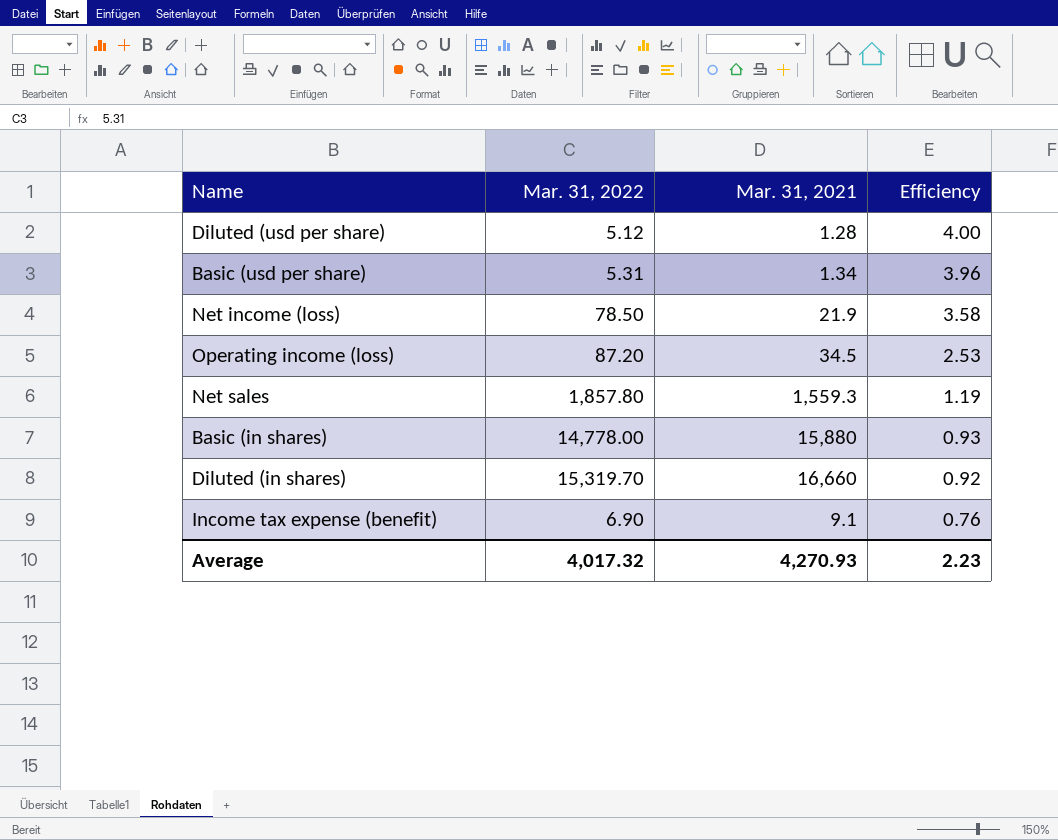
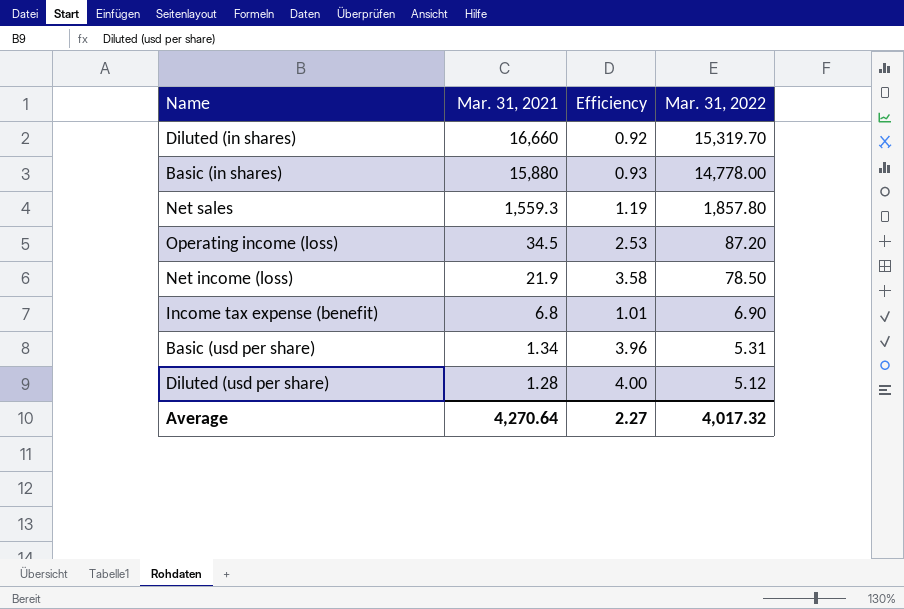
row order: Efficiency descending -> Mar. 31, 2021 descending
column Mar. 31, 2022 | position: 2 -> 4
Income tax expense (benefit) | Mar. 31, 2021: 9.1 -> 6.8
Income tax expense (benefit) | Efficiency: 0.76 -> 1.01
Average | Mar. 31, 2021: 4,270.93 -> 4,270.64
Average | Efficiency: 2.23 -> 2.27

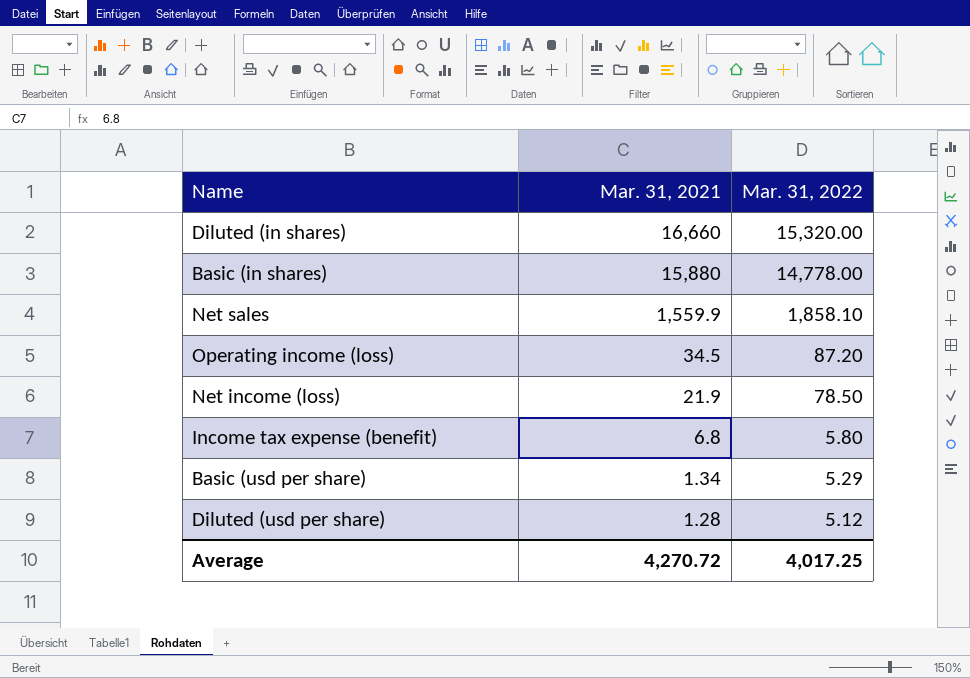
column Efficiency | formula: [Mar. 31, 2022] / [Mar. 31, 2021] -> none
Diluted (in shares) | Mar. 31, 2022: 15,319.70 -> 15,320.00
Net sales | Mar. 31, 2021: 1,559.3 -> 1,559.9
Net sales | Mar. 31, 2022: 1,857.80 -> 1,858.10
Income tax expense (benefit) | Mar. 31, 2022: 6.90 -> 5.80
Basic (usd per share) | Mar. 31, 2022: 5.31 -> 5.29
Average | Mar. 31, 2021: 4,270.64 -> 4,270.72
Average | Mar. 31, 2022: 4,017.32 -> 4,017.25

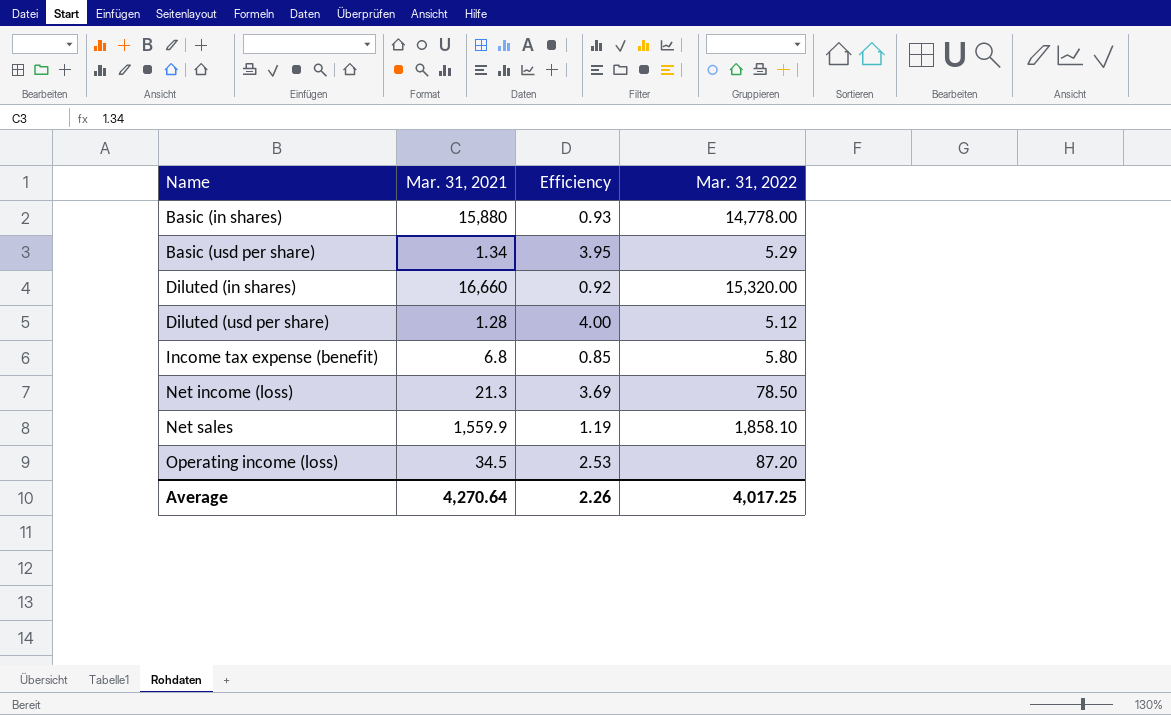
row order: Mar. 31, 2021 descending -> Name ascending
column Efficiency | formula: none -> [Mar. 31, 2022] / [Mar. 31, 2021]
Net income (loss) | Mar. 31, 2021: 21.9 -> 21.3
Average | Mar. 31, 2021: 4,270.72 -> 4,270.64

